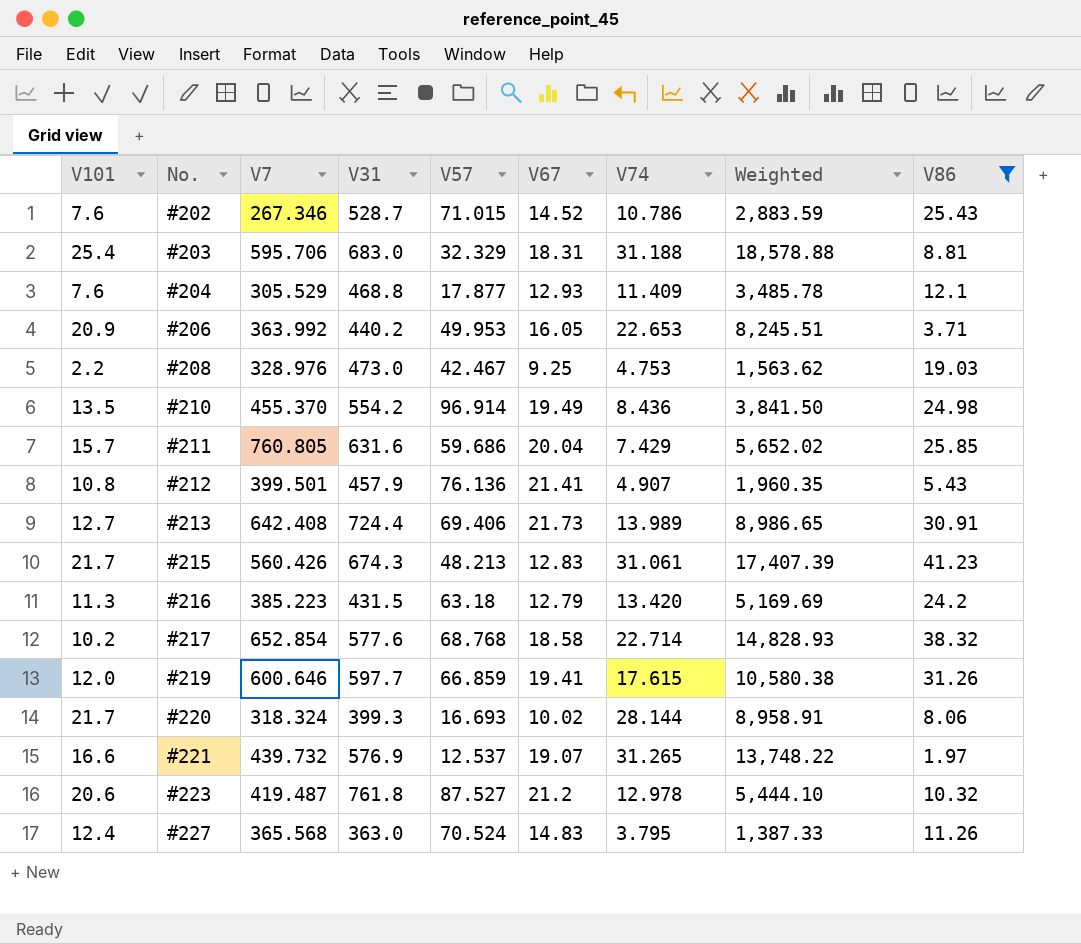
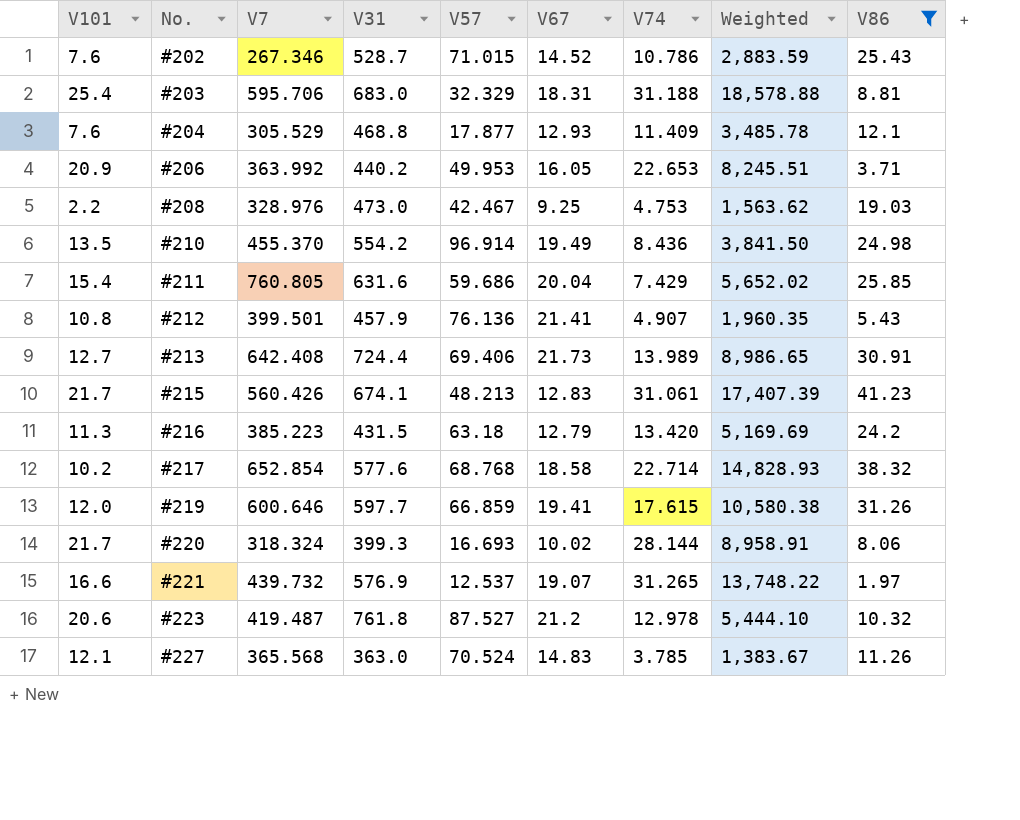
#211 | V101: 15.7 -> 15.4
#215 | V31: 674.3 -> 674.1
#227 | V101: 12.4 -> 12.1
#227 | V74: 3.795 -> 3.785
#227 | Weighted: 1,387.33 -> 1,383.67

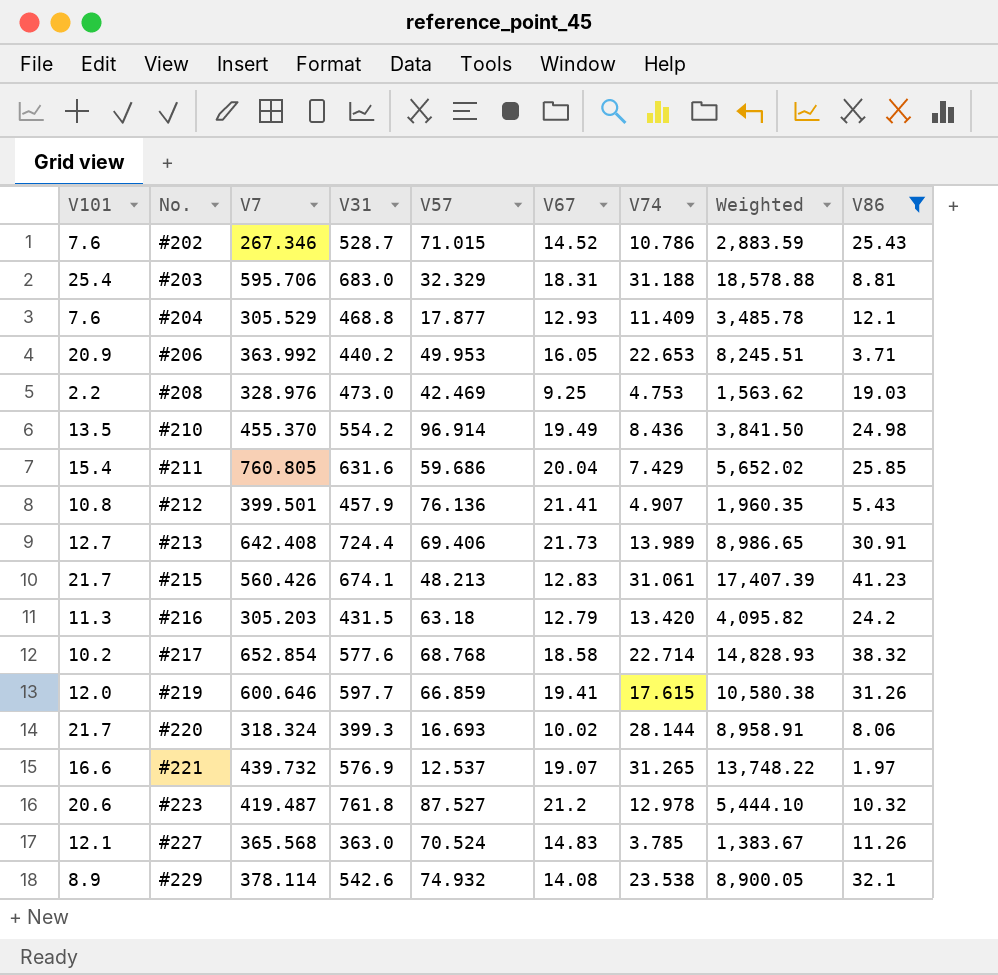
#208 | V57: 42.467 -> 42.469
#216 | V7: 385.223 -> 305.203
#216 | Weighted: 5,169.69 -> 4,095.82
row #229: none -> 8.9 | 378.114 | 542.6 | 74.932 | 14.08 | 23.538 | 8,900.05 | 32.1

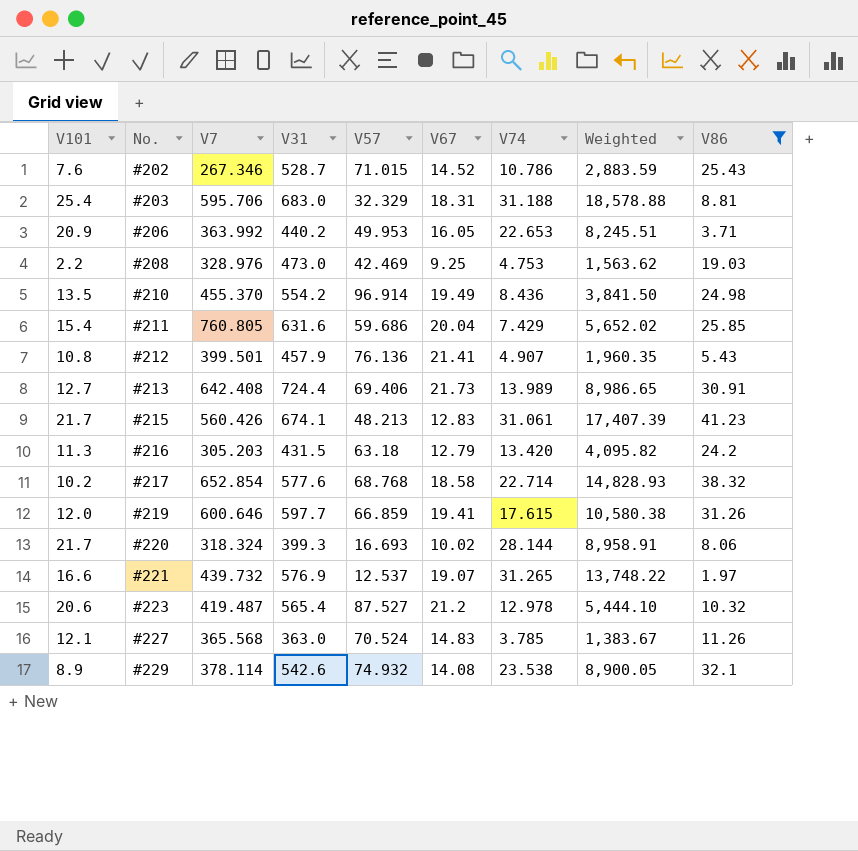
row #204: 7.6 | 305.529 | 468.8 | 17.877 | 12.93 | 11.409 | 3,485.78 | 12.1 -> none
#223 | V31: 761.8 -> 565.4

